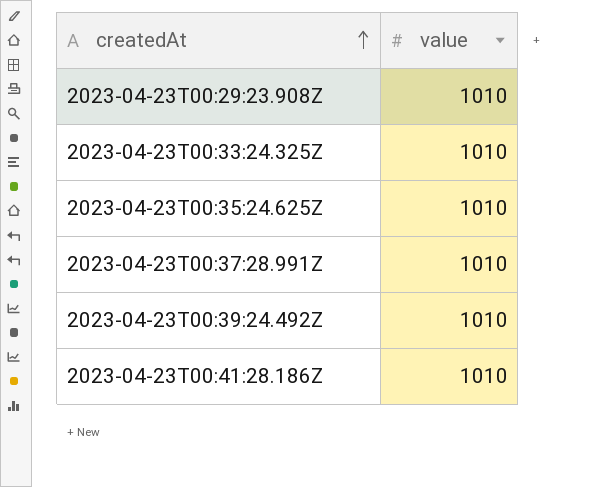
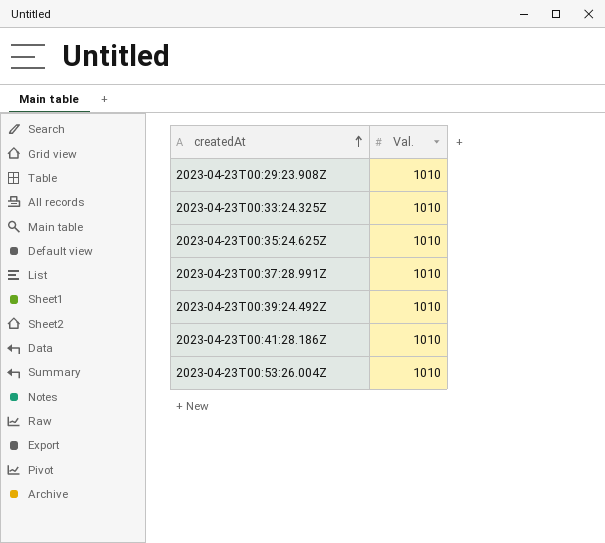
column name: value -> Val.
row 2023-04-23T00:53:26.004Z: none -> 1010

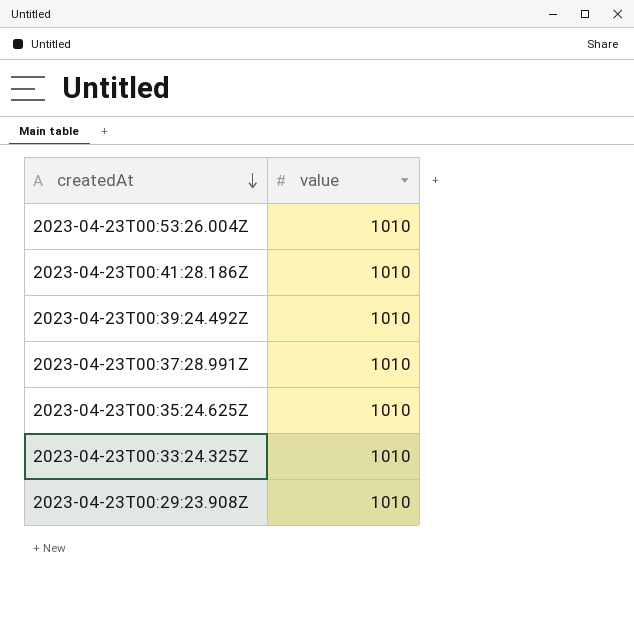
row order: createdAt ascending -> createdAt descending
column name: Val. -> value

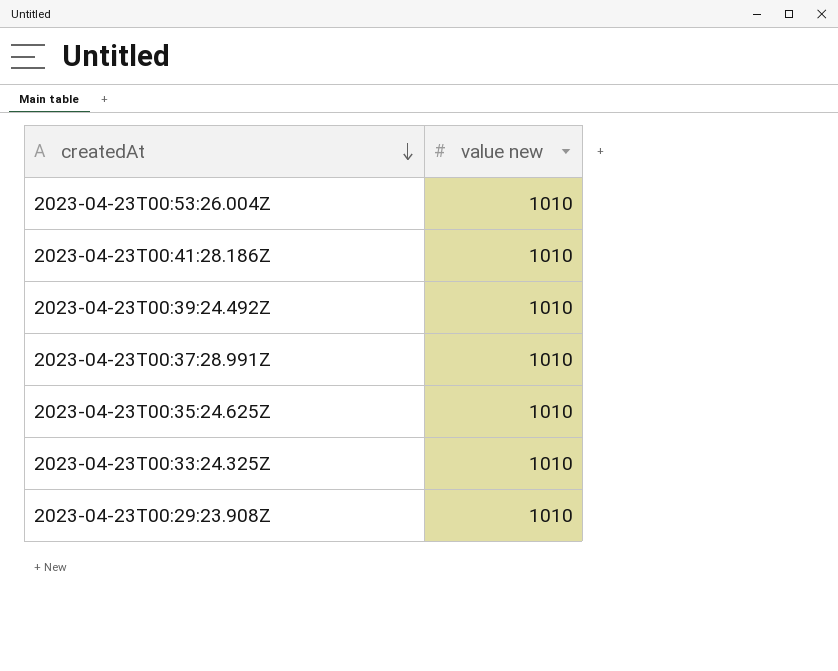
column name: value -> value new

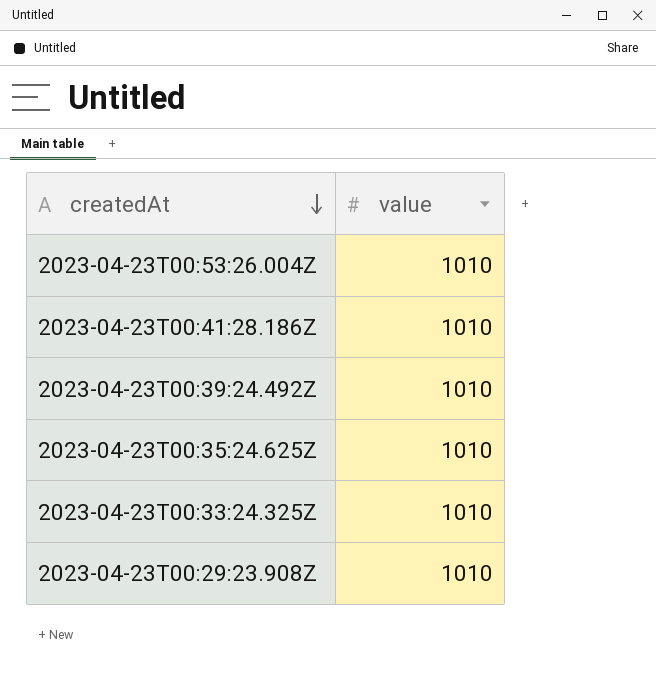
column name: value new -> value
row 2023-04-23T00:37:28.991Z: 1010 -> none

